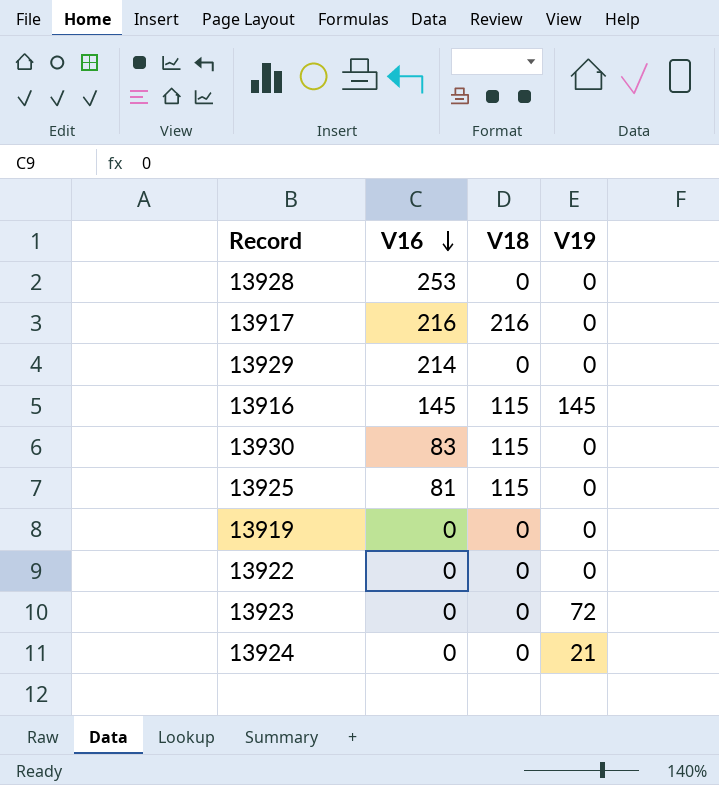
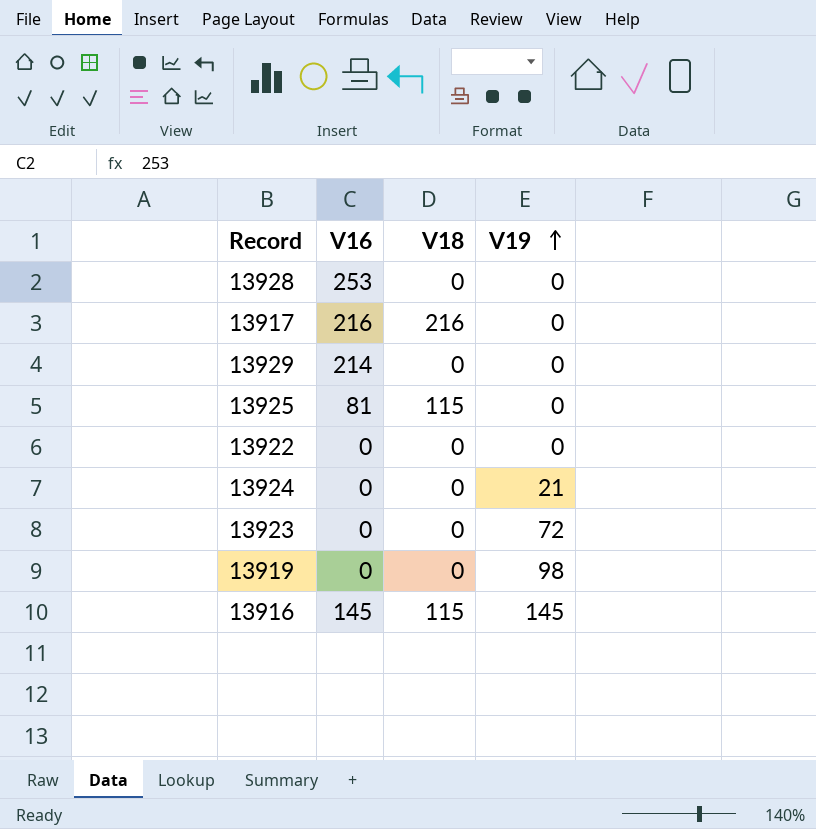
row order: V16 descending -> V19 ascending
row 13930: 83 | 115 | 0 -> none
13919 | V19: 0 -> 98

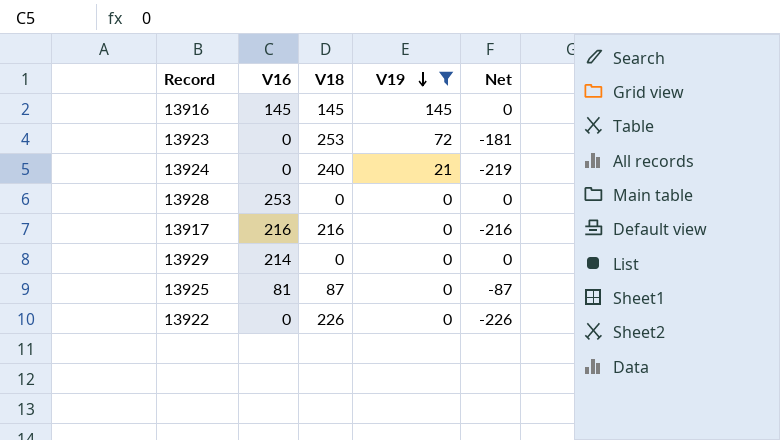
filter: none -> V19 != 98
row order: V19 ascending -> V19 descending
column Net | formula: none -> [V19] - [V18]
13916 | V18: 115 -> 145
13923 | V18: 0 -> 253
13924 | V18: 0 -> 240
13925 | V18: 115 -> 87
13922 | V18: 0 -> 226

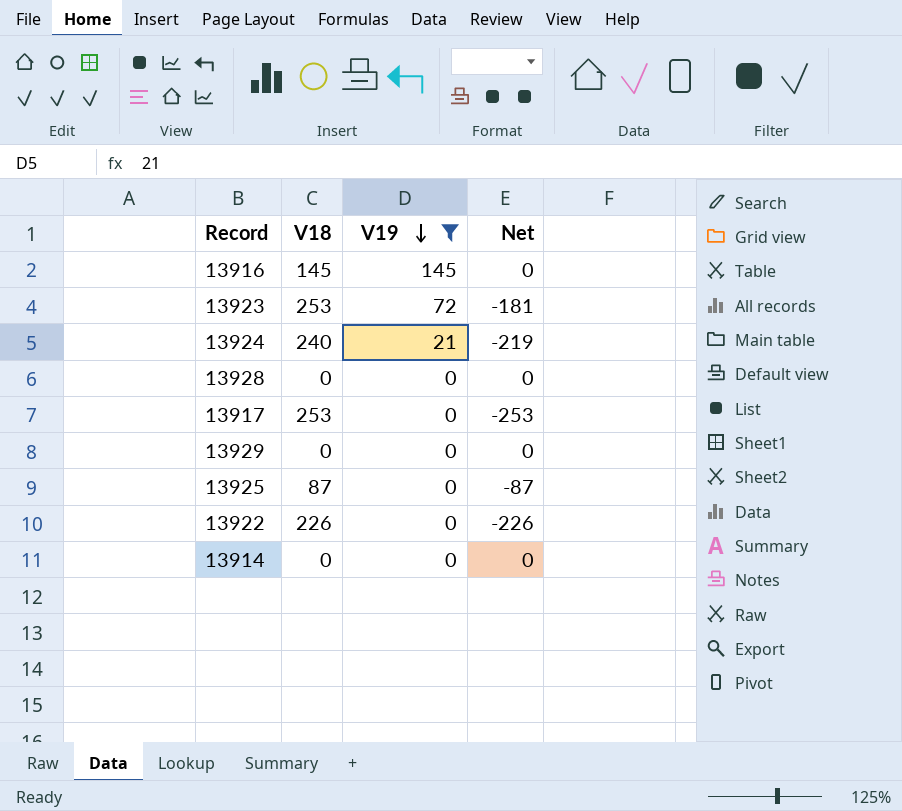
column V16 | position: 2 -> none
13917 | V18: 216 -> 253
13917 | Net: -216 -> -253
row 13914: none -> 0 | 0 | 0

